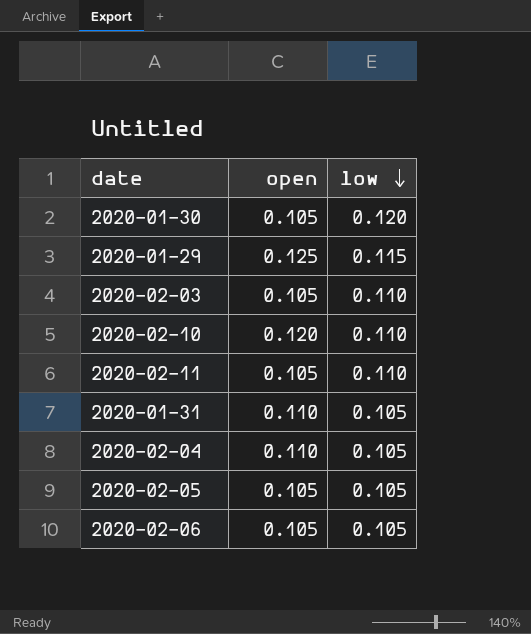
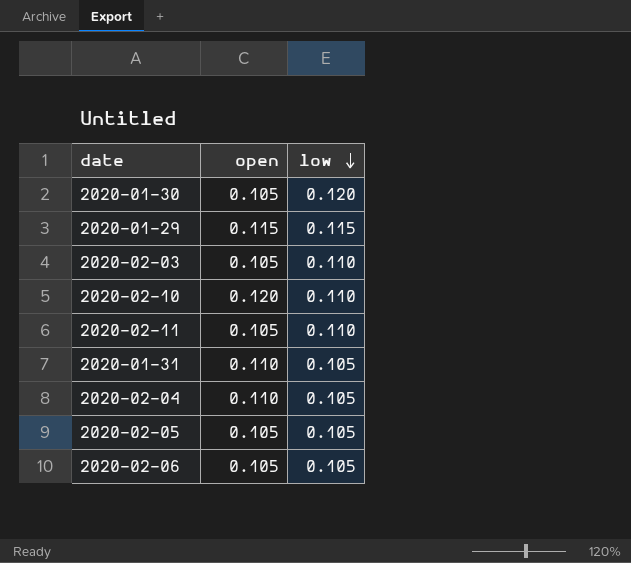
2020-01-29 | open: 0.125 -> 0.115

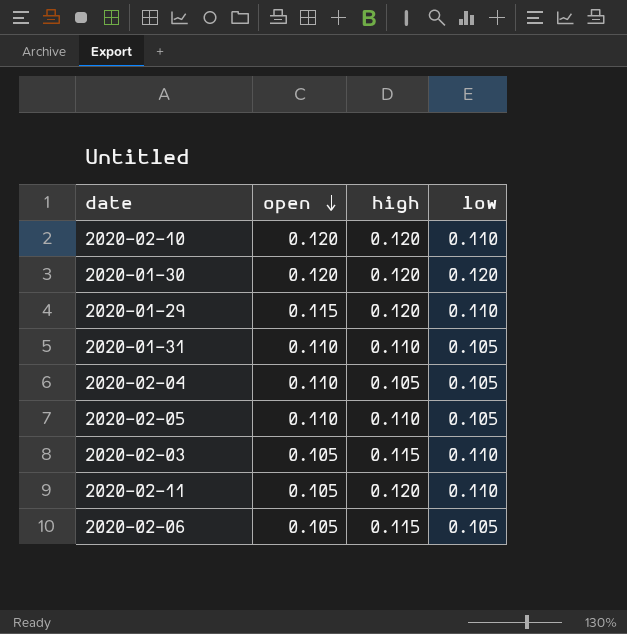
row order: low descending -> open descending
column high | position: none -> 3
2020-01-30 | open: 0.105 -> 0.120
2020-01-29 | low: 0.115 -> 0.110
2020-02-05 | open: 0.105 -> 0.110

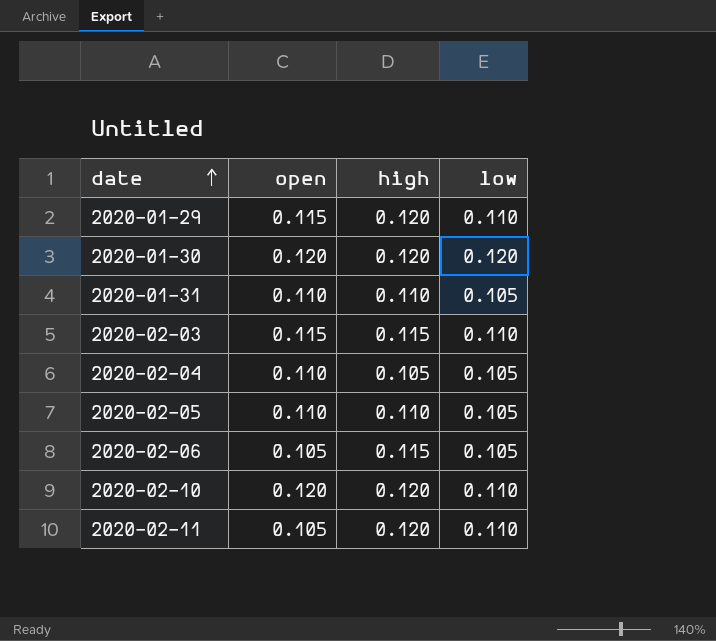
row order: open descending -> date ascending
2020-02-03 | open: 0.105 -> 0.115

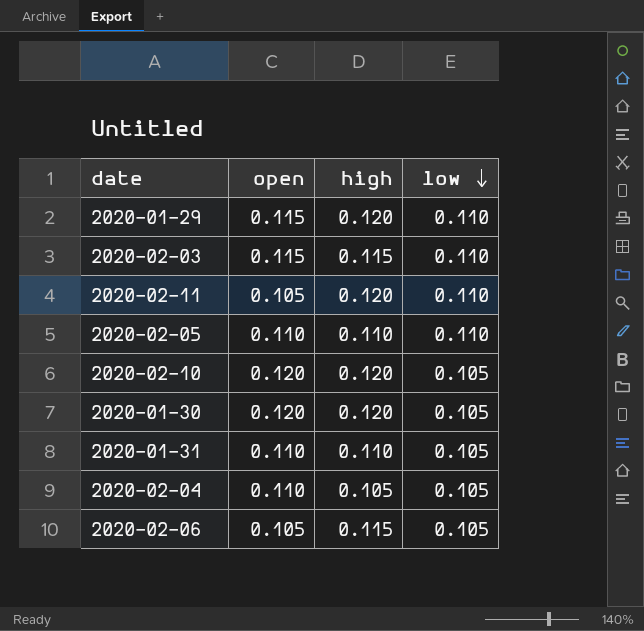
row order: date ascending -> low descending
2020-02-05 | low: 0.105 -> 0.110
2020-02-10 | low: 0.110 -> 0.105
2020-01-30 | low: 0.120 -> 0.105

